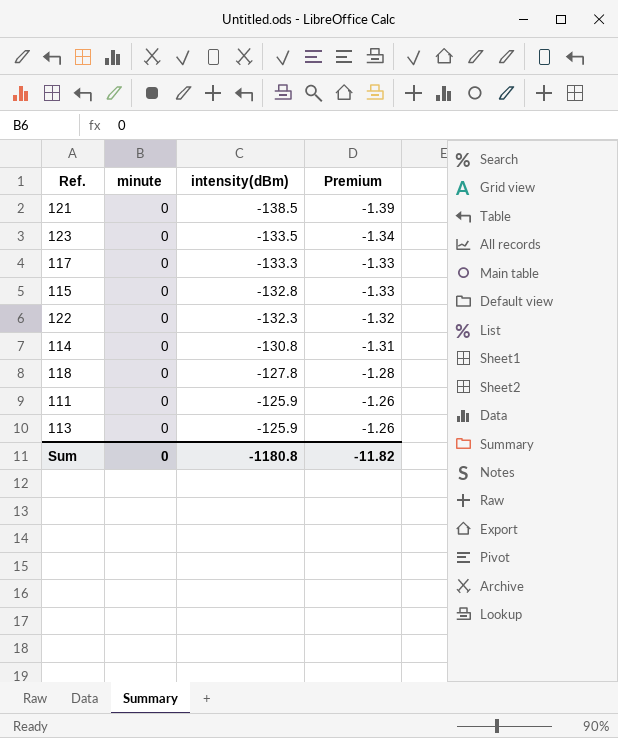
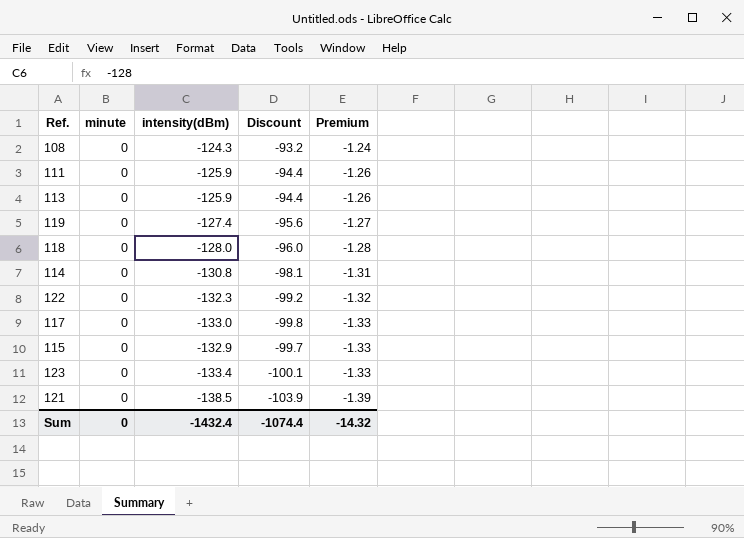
row order: intensity(dBm) ascending -> Premium descending
column Discount | formula: none -> [intensity(dBm)] * 0.75
row 108: none -> 0 | -124.3 | -93.2 | -1.24
row 119: none -> 0 | -127.4 | -95.6 | -1.27
118 | intensity(dBm): -127.8 -> -128.0
117 | intensity(dBm): -133.3 -> -133.0
115 | intensity(dBm): -132.8 -> -132.9
123 | intensity(dBm): -133.5 -> -133.4
123 | Premium: -1.34 -> -1.33
Sum | intensity(dBm): -1180.8 -> -1432.4
Sum | Premium: -11.82 -> -14.32

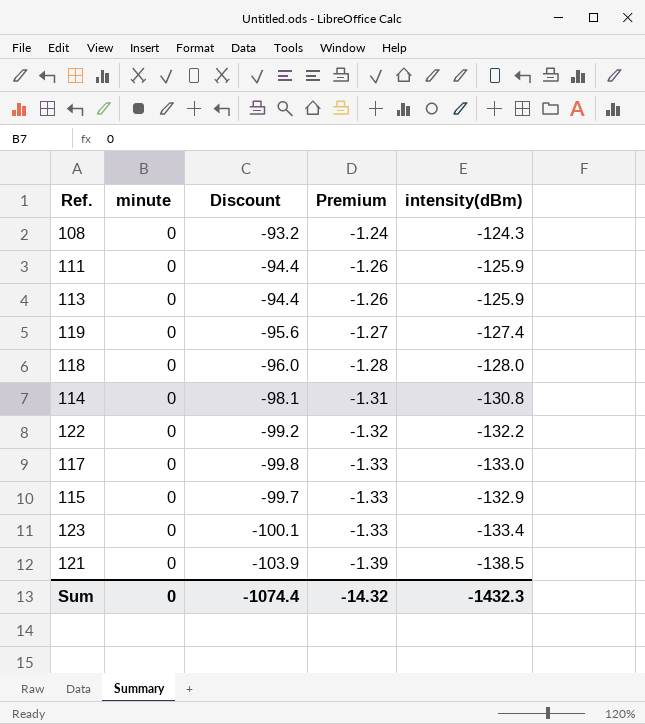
column intensity(dBm) | position: 3 -> 5
122 | intensity(dBm): -132.3 -> -132.2
Sum | intensity(dBm): -1432.4 -> -1432.3

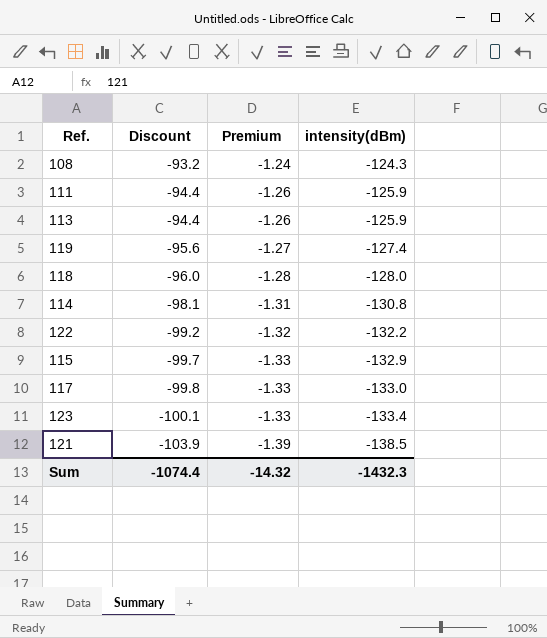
row order: Premium descending -> Discount descending
column minute | position: 2 -> none

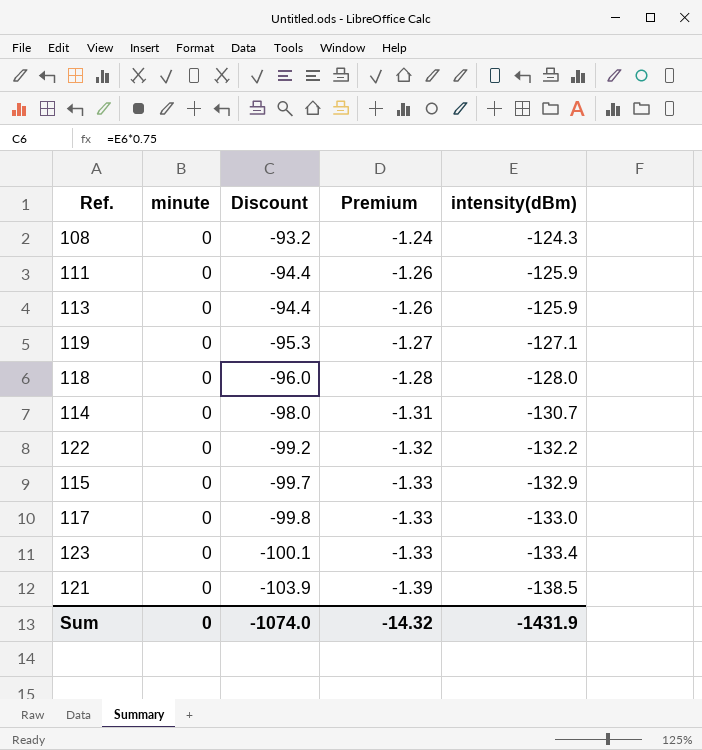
column minute | position: none -> 2
119 | Discount: -95.6 -> -95.3
119 | intensity(dBm): -127.4 -> -127.1
114 | Discount: -98.1 -> -98.0
114 | intensity(dBm): -130.8 -> -130.7
Sum | Discount: -1074.4 -> -1074.0
Sum | intensity(dBm): -1432.3 -> -1431.9

